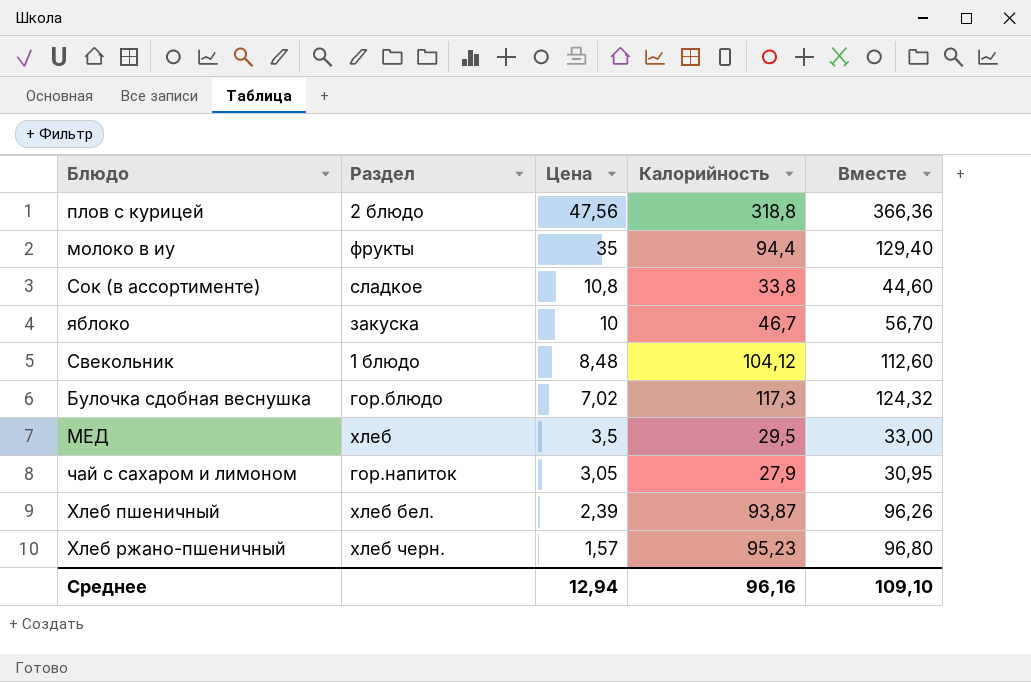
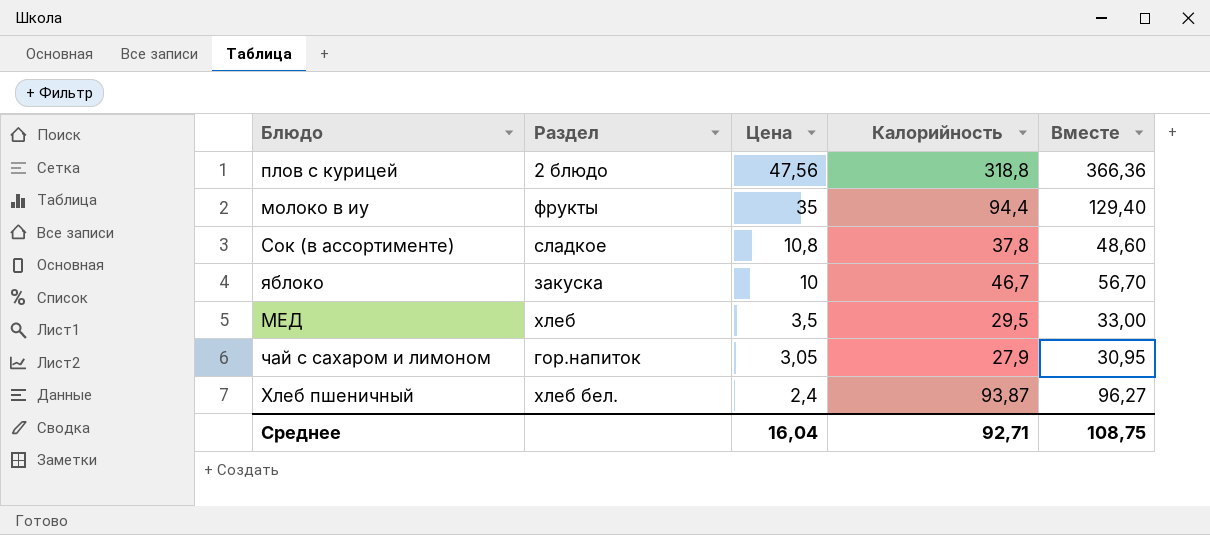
row Свекольник: 1 блюдо | 8,48 | 104,12 | 112,60 -> none
row Булочка сдобная веснушка: гор.блюдо | 7,02 | 117,3 | 124,32 -> none
row Хлеб ржано-пшеничный: хлеб черн. | 1,57 | 95,23 | 96,80 -> none
Сок (в ассортименте) | Калорийность: 33,8 -> 37,8
Сок (в ассортименте) | Вместе: 44,60 -> 48,60
Хлеб пшеничный | Цена: 2,39 -> 2,4
Хлеб пшеничный | Вместе: 96,26 -> 96,27
Среднее | Цена: 12,94 -> 16,04
Среднее | Калорийность: 96,16 -> 92,71
Среднее | Вместе: 109,10 -> 108,75

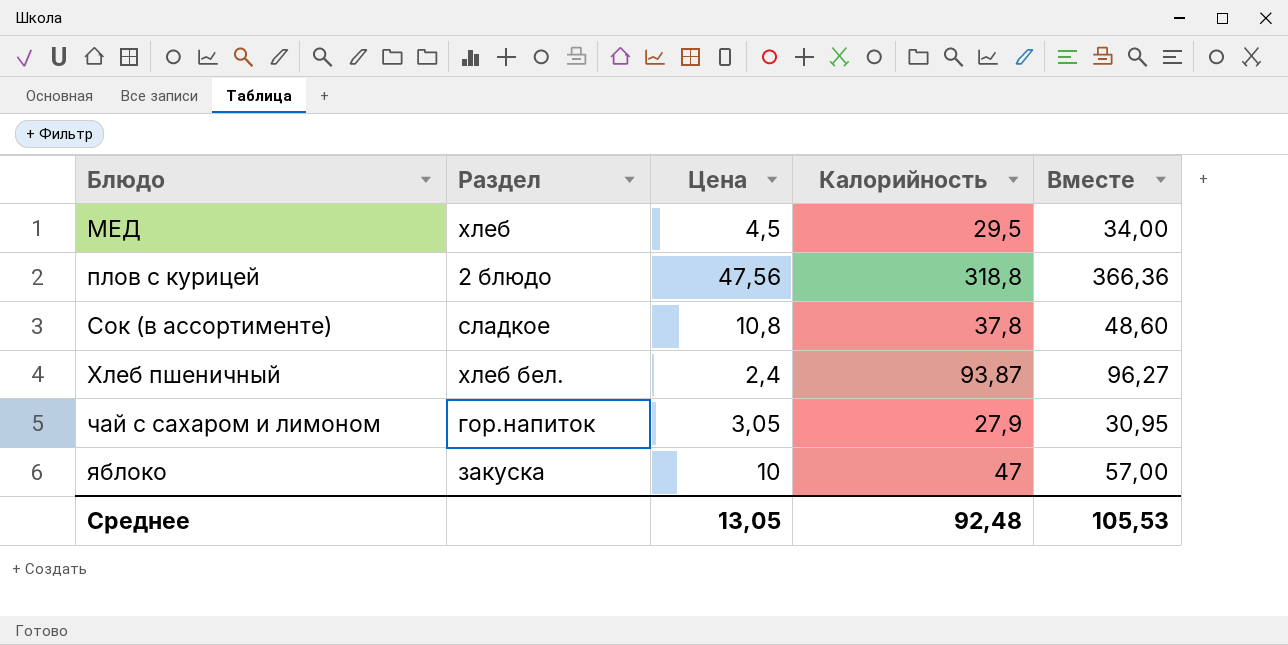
row order: Цена descending -> Блюдо ascending
row молоко в иу: фрукты | 35 | 94,4 | 129,40 -> none
МЕД | Цена: 3,5 -> 4,5
МЕД | Вместе: 33,00 -> 34,00
яблоко | Калорийность: 46,7 -> 47
яблоко | Вместе: 56,70 -> 57,00
Среднее | Цена: 16,04 -> 13,05
Среднее | Калорийность: 92,71 -> 92,48
Среднее | Вместе: 108,75 -> 105,53

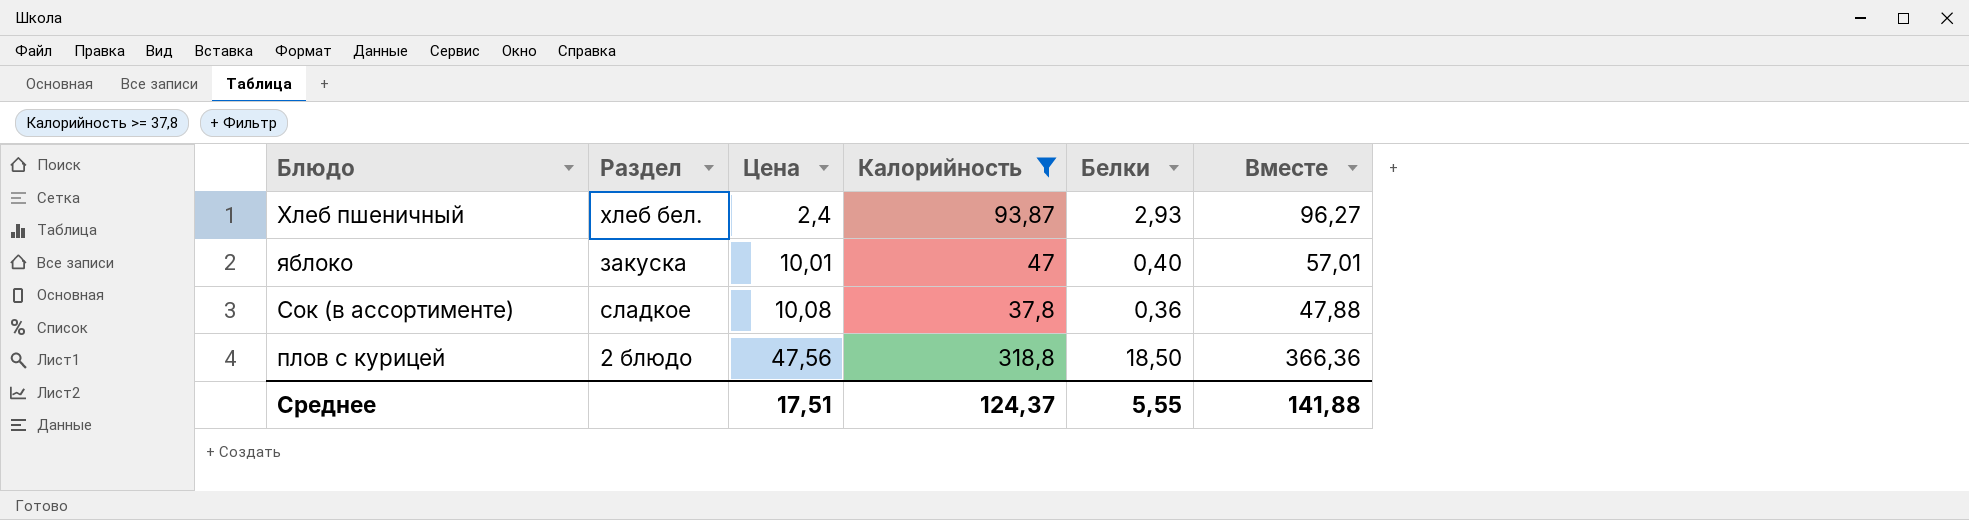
filter: none -> Калорийность >= 37,8
row order: Блюдо ascending -> Цена ascending
column Белки | position: none -> 5
яблоко | Цена: 10 -> 10,01
яблоко | Вместе: 57,00 -> 57,01
Сок (в ассортименте) | Цена: 10,8 -> 10,08
Сок (в ассортименте) | Вместе: 48,60 -> 47,88
Среднее | Цена: 13,05 -> 17,51
Среднее | Калорийность: 92,48 -> 124,37
Среднее | Вместе: 105,53 -> 141,88

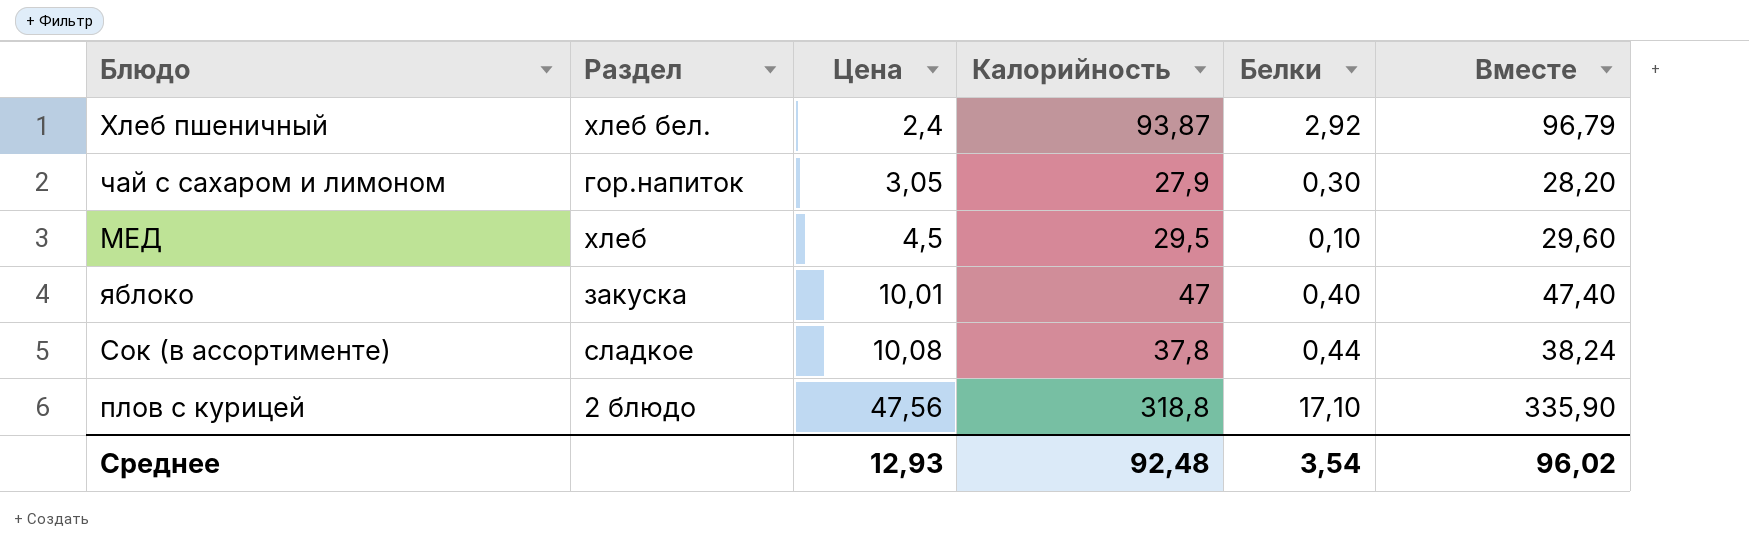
filter: Калорийность >= 37,8 -> none
column Вместе | formula: [Цена] + [Калорийность] -> [Калорийность] + [Белки]
Хлеб пшеничный | Белки: 2,93 -> 2,92
Сок (в ассортименте) | Белки: 0,36 -> 0,44
плов с курицей | Белки: 18,50 -> 17,10
Среднее | Цена: 17,51 -> 12,93
Среднее | Калорийность: 124,37 -> 92,48
Среднее | Белки: 5,55 -> 3,54
Среднее | Вместе: 141,88 -> 96,02

